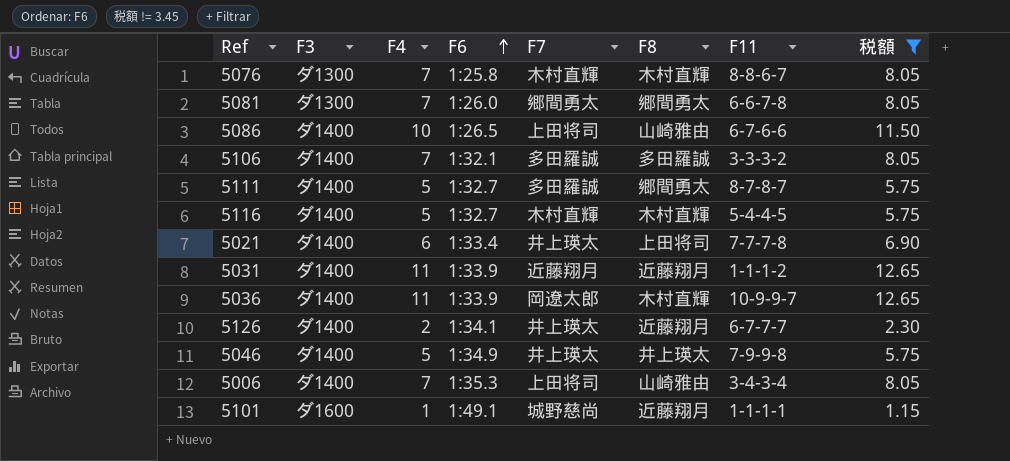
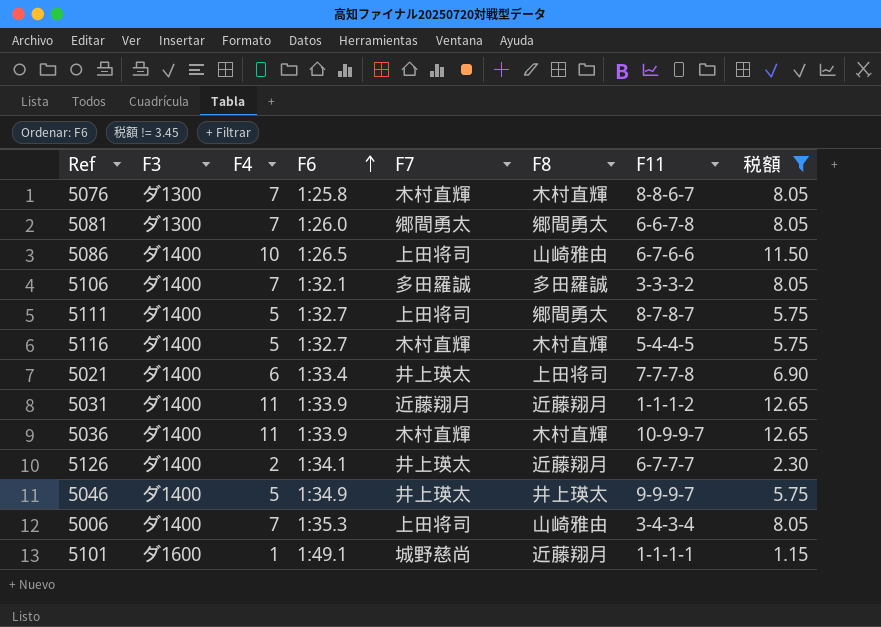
5111 | F7: 多田羅誠 -> 上田将司
5036 | F7: 岡遼太郎 -> 木村直輝
5046 | F11: 7-9-9-8 -> 9-9-9-7

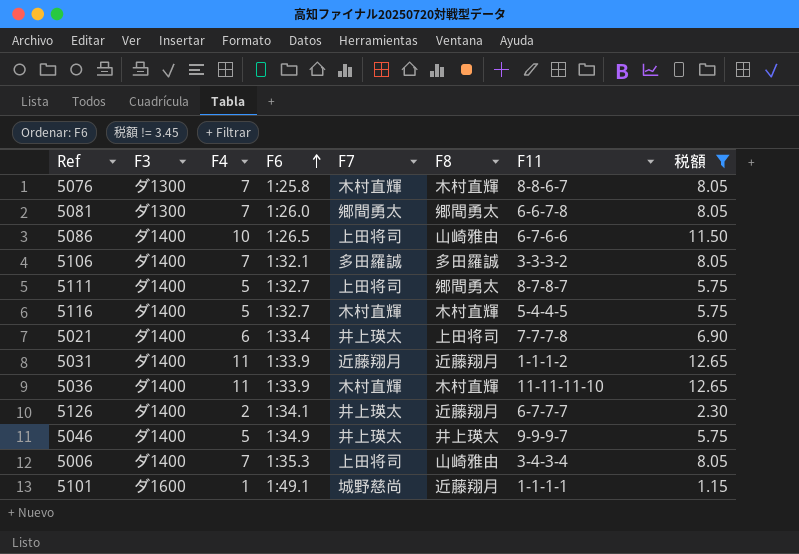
5036 | F11: 10-9-9-7 -> 11-11-11-10

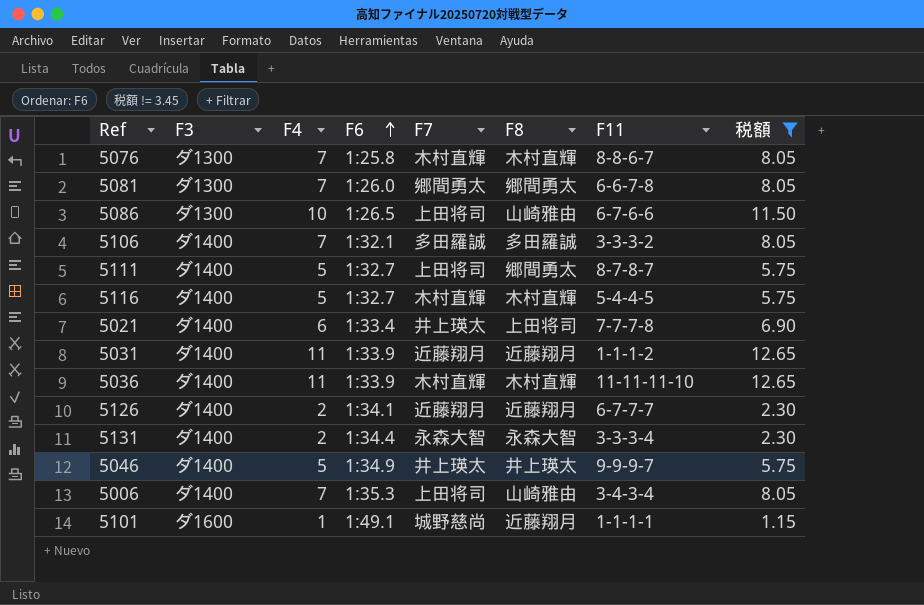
5086 | F3: ダ1400 -> ダ1300
5126 | F7: 井上瑛太 -> 近藤翔月
row 5131: none -> ダ1400 | 2 | 1:34.4 | 永森大智 | 永森大智 | 3-3-3-4 | 2.30

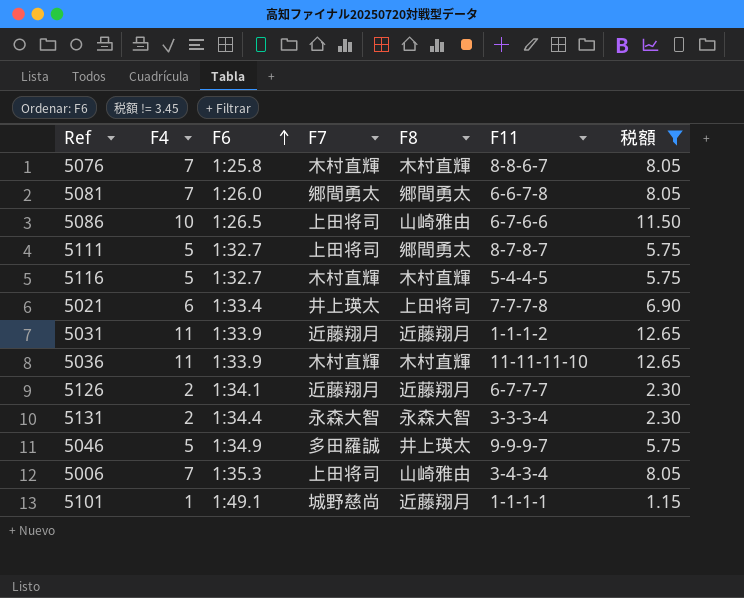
column F3 | position: 2 -> none
row 5106: ダ1400 | 7 | 1:32.1 | 多田羅誠 | 多田羅誠 | 3-3-3-2 | 8.05 -> none
5046 | F7: 井上瑛太 -> 多田羅誠

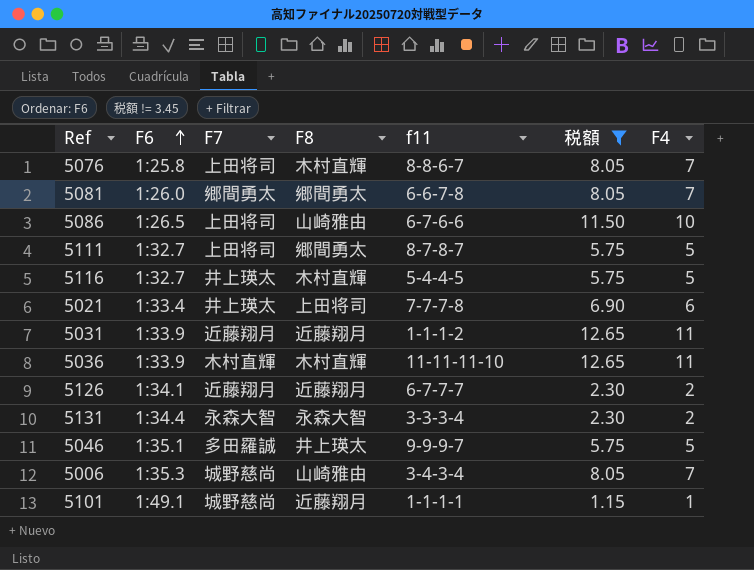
column name: F11 -> f11
column F4 | position: 2 -> 7
5076 | F7: 木村直輝 -> 上田将司
5116 | F7: 木村直輝 -> 井上瑛太
5046 | F6: 1:34.9 -> 1:35.1
5006 | F7: 上田将司 -> 城野慈尚

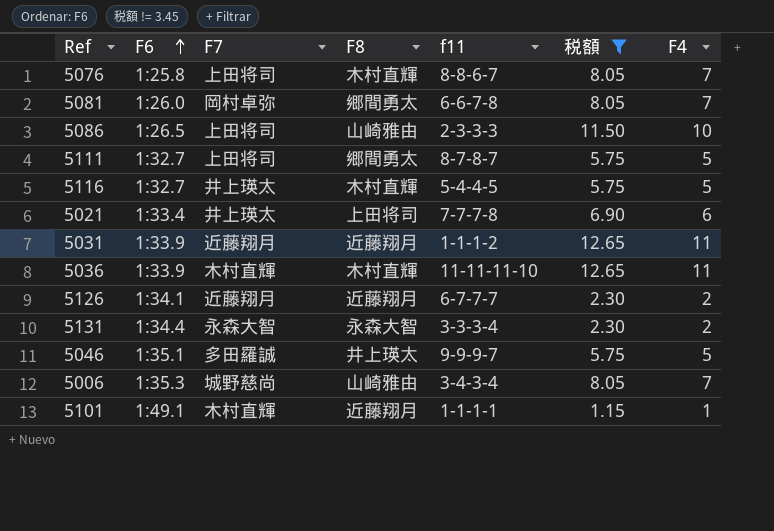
5081 | F7: 郷間勇太 -> 岡村卓弥
5086 | f11: 6-7-6-6 -> 2-3-3-3
5101 | F7: 城野慈尚 -> 木村直輝

